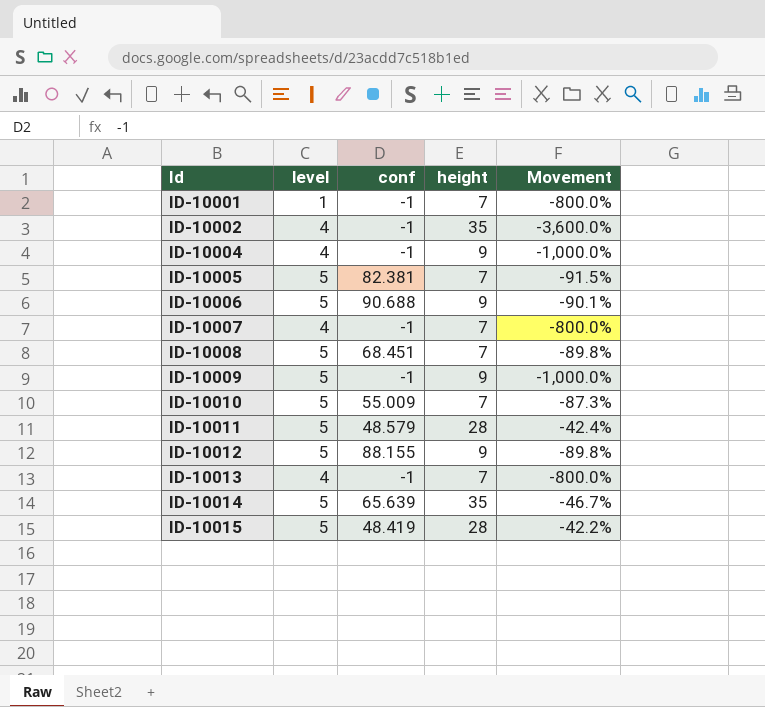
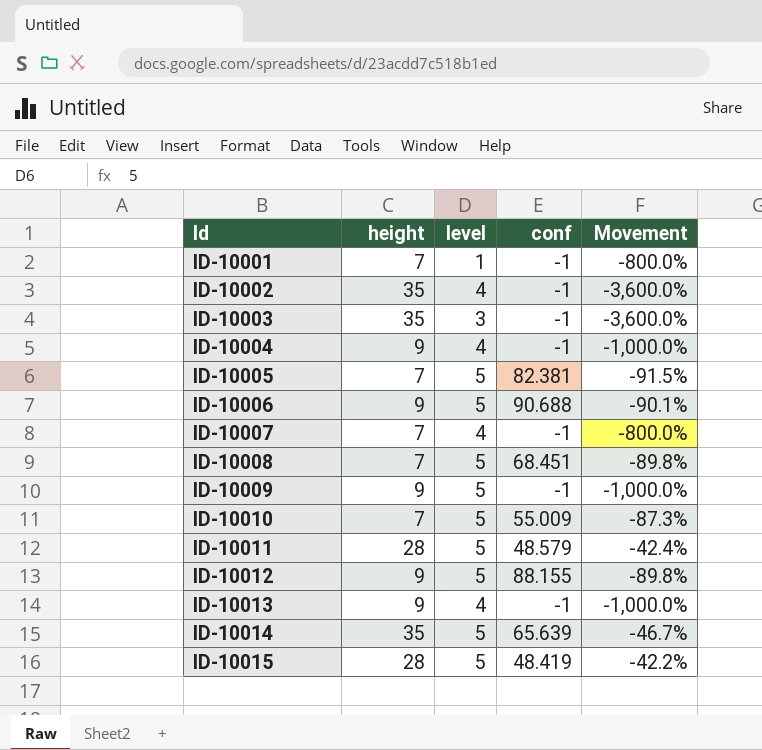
column height | position: 4 -> 2
row ID-10003: none -> 35 | 3 | -1 | -3,600.0%
ID-10013 | height: 7 -> 9
ID-10013 | Movement: -800.0% -> -1,000.0%

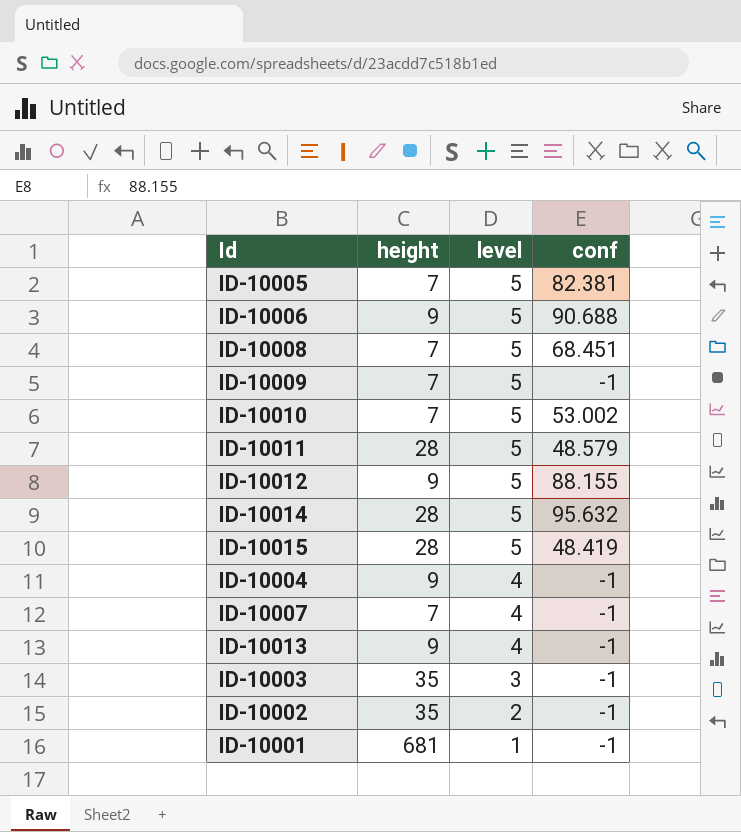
row order: Id ascending -> level descending
column Movement | formula: ([height] - [conf]) / [conf] -> none
ID-10009 | height: 9 -> 7
ID-10010 | conf: 55.009 -> 53.002
ID-10014 | height: 35 -> 28
ID-10014 | conf: 65.639 -> 95.632
ID-10002 | level: 4 -> 2
ID-10001 | height: 7 -> 681

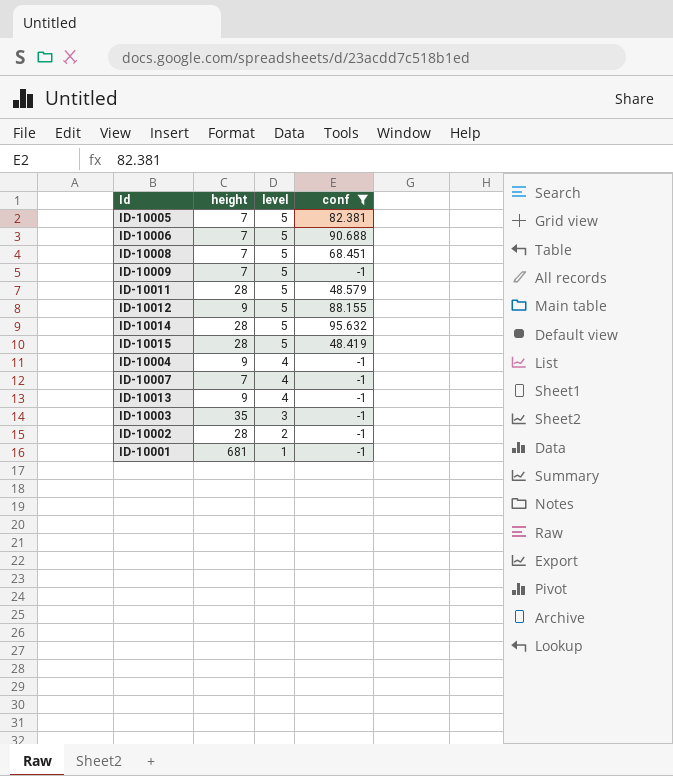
filter: none -> conf != 53.002
ID-10006 | height: 9 -> 7
ID-10002 | height: 35 -> 28

